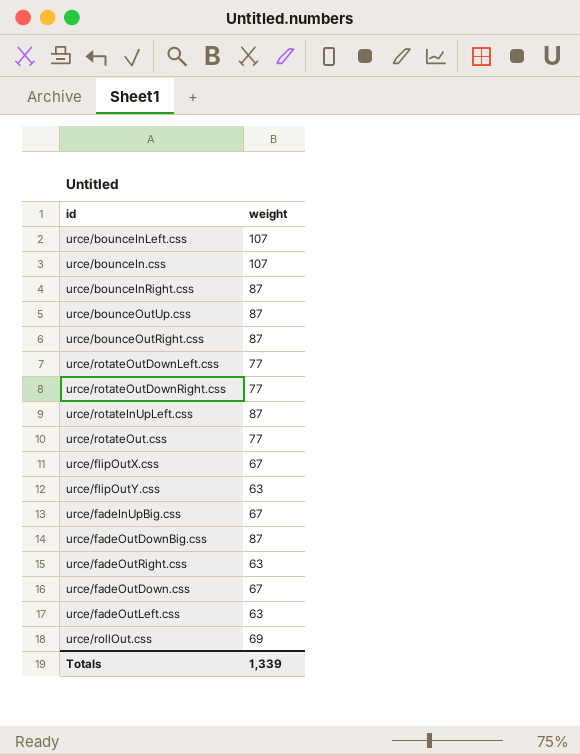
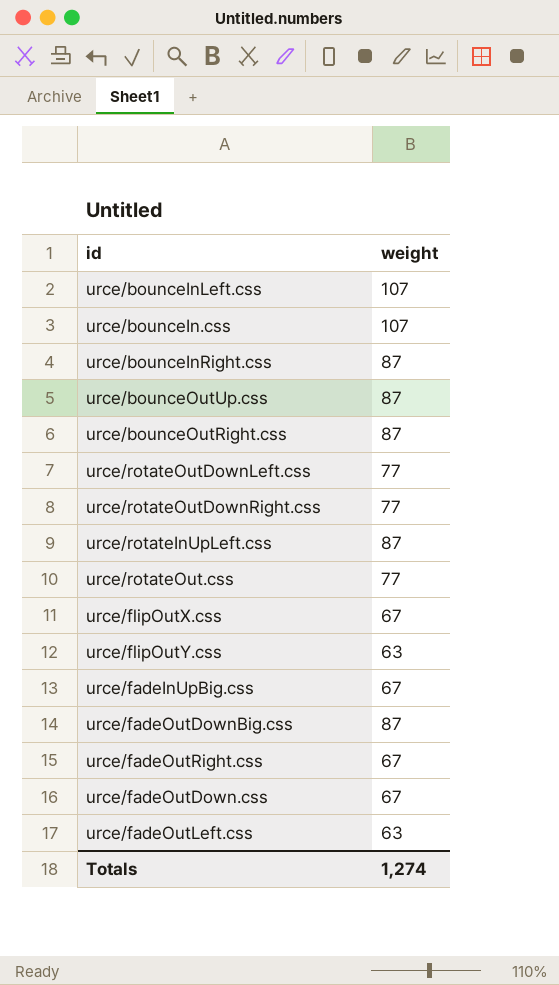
row urce/rollOut.css: 69 -> none
urce/fadeOutRight.css | weight: 63 -> 67
Totals | weight: 1,339 -> 1,274

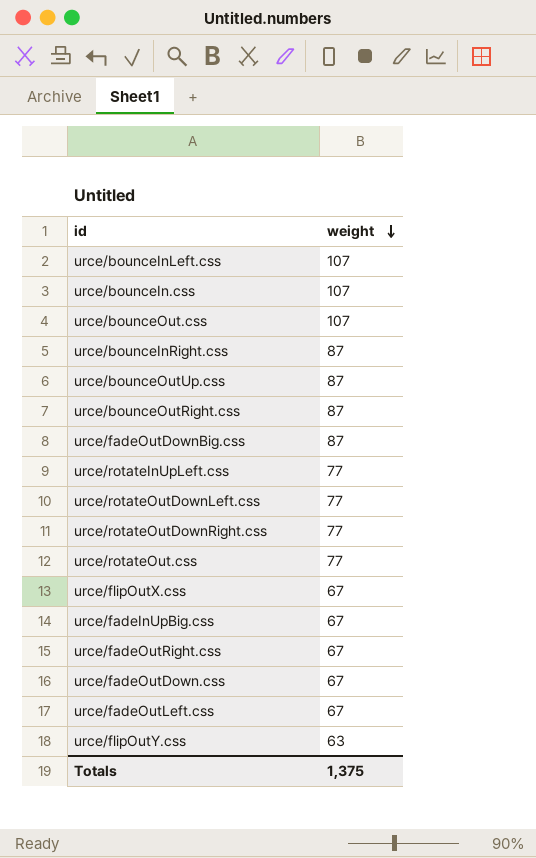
row order: none -> weight descending
row urce/bounceOut.css: none -> 107
urce/rotateInUpLeft.css | weight: 87 -> 77
urce/fadeOutLeft.css | weight: 63 -> 67
Totals | weight: 1,274 -> 1,375

